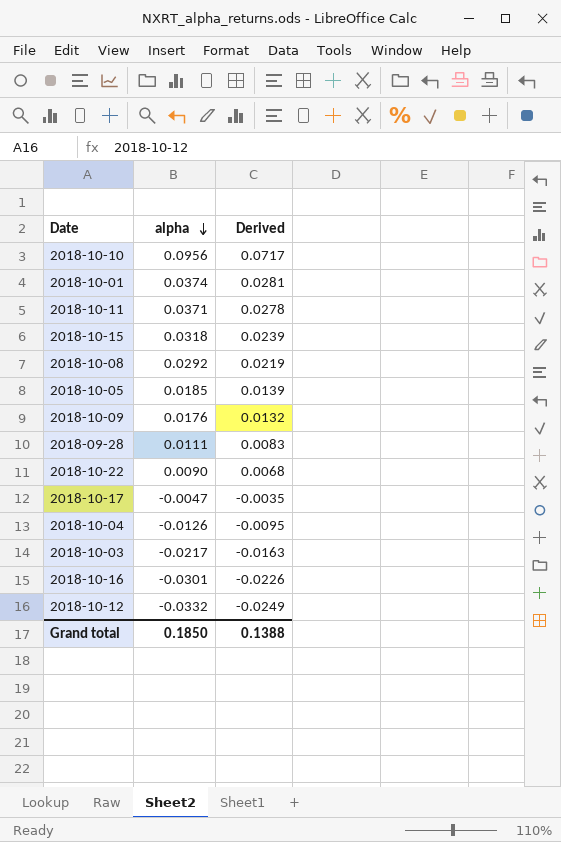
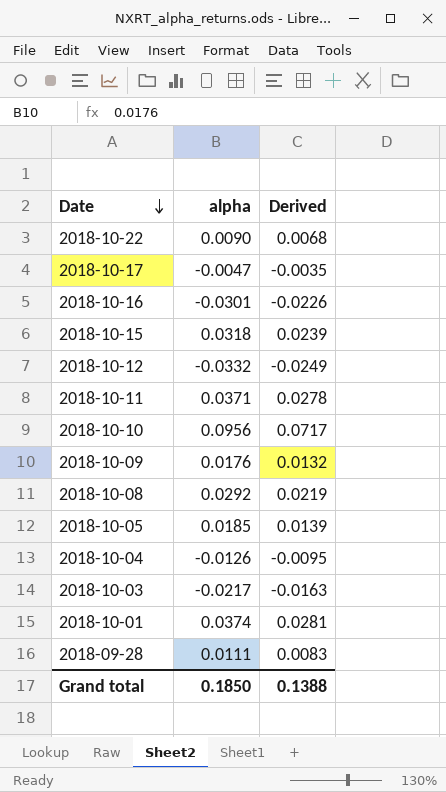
row order: alpha descending -> Date descending

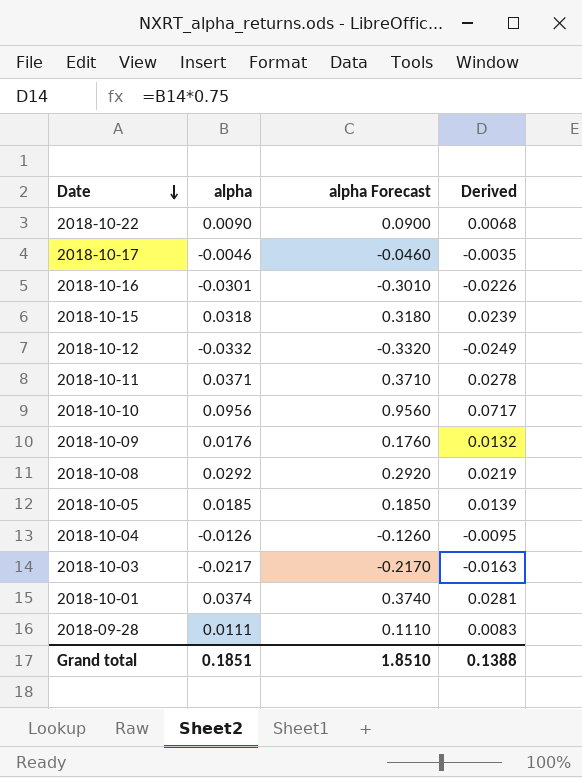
column alpha Forecast | formula: none -> [alpha] * 10
2018-10-17 | alpha: -0.0047 -> -0.0046
Grand total | alpha: 0.1850 -> 0.1851

